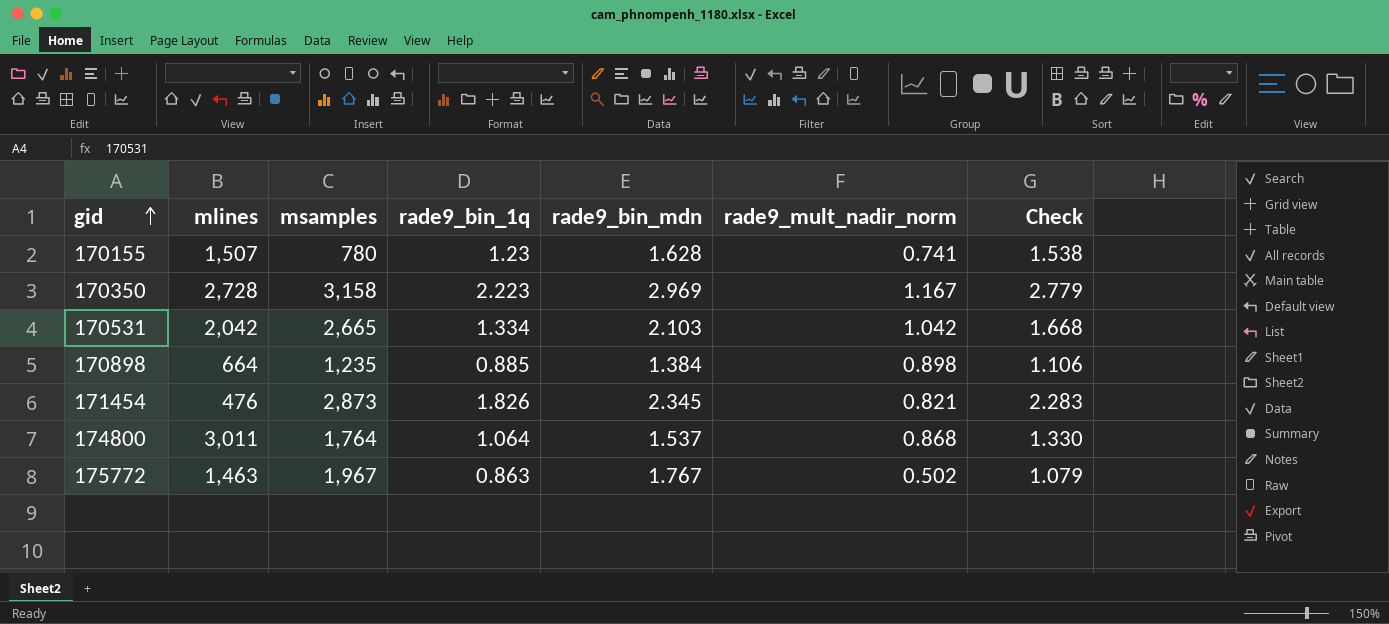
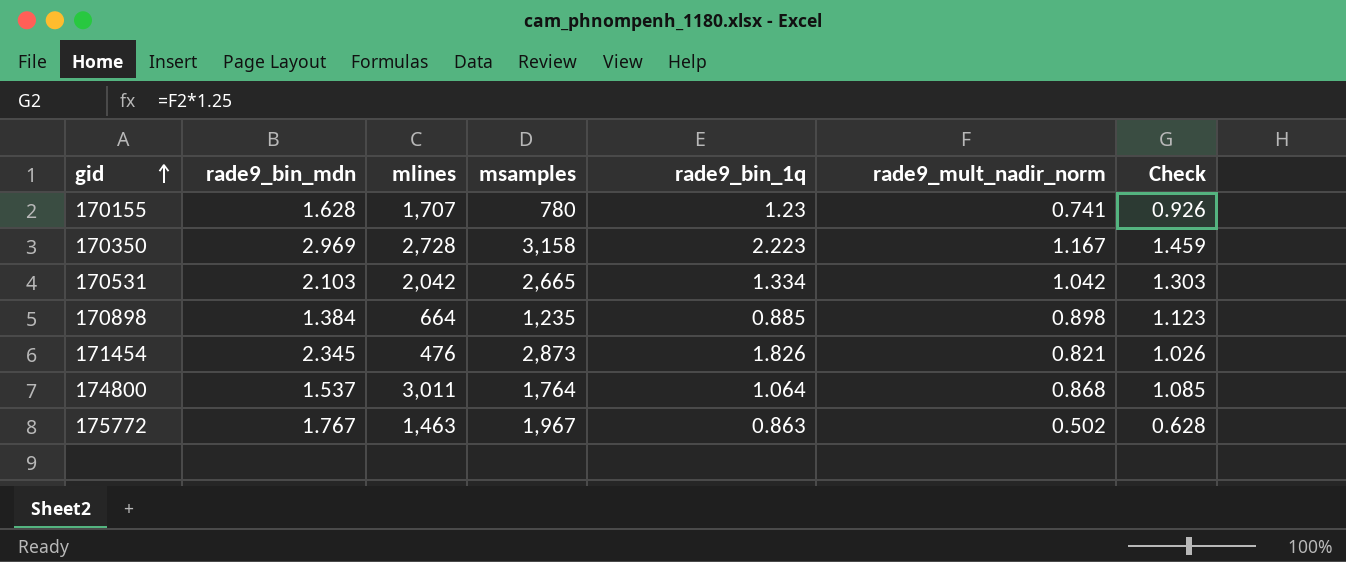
column rade9_bin_mdn | position: 5 -> 2
column Check | formula: [rade9_bin_1q] * 1.25 -> [rade9_mult_nadir_norm] * 1.25
170155 | mlines: 1,507 -> 1,707

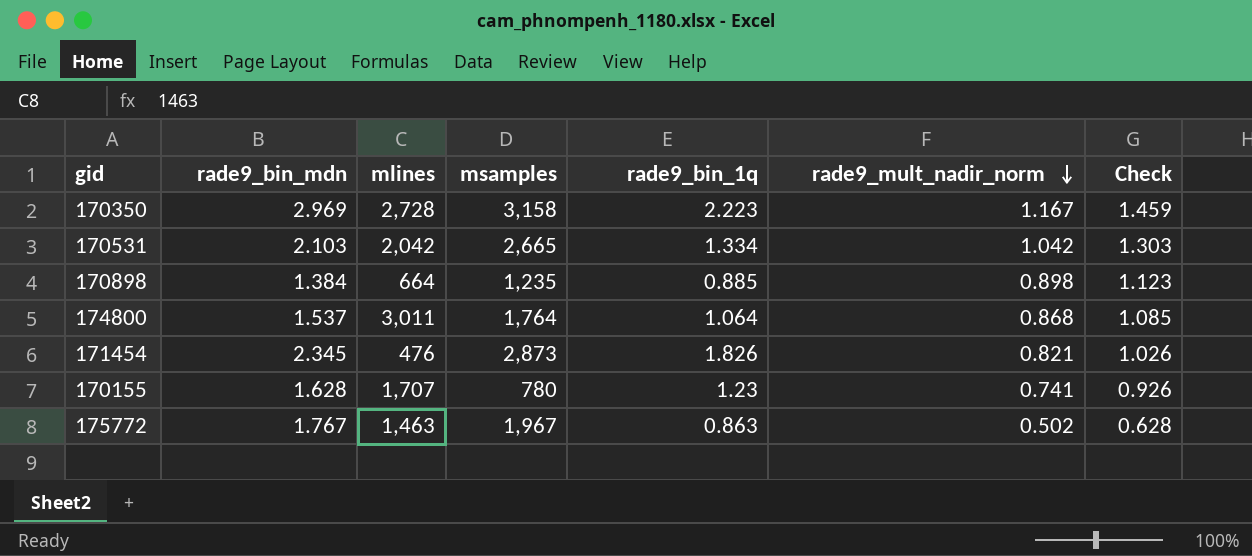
row order: gid ascending -> rade9_mult_nadir_norm descending

